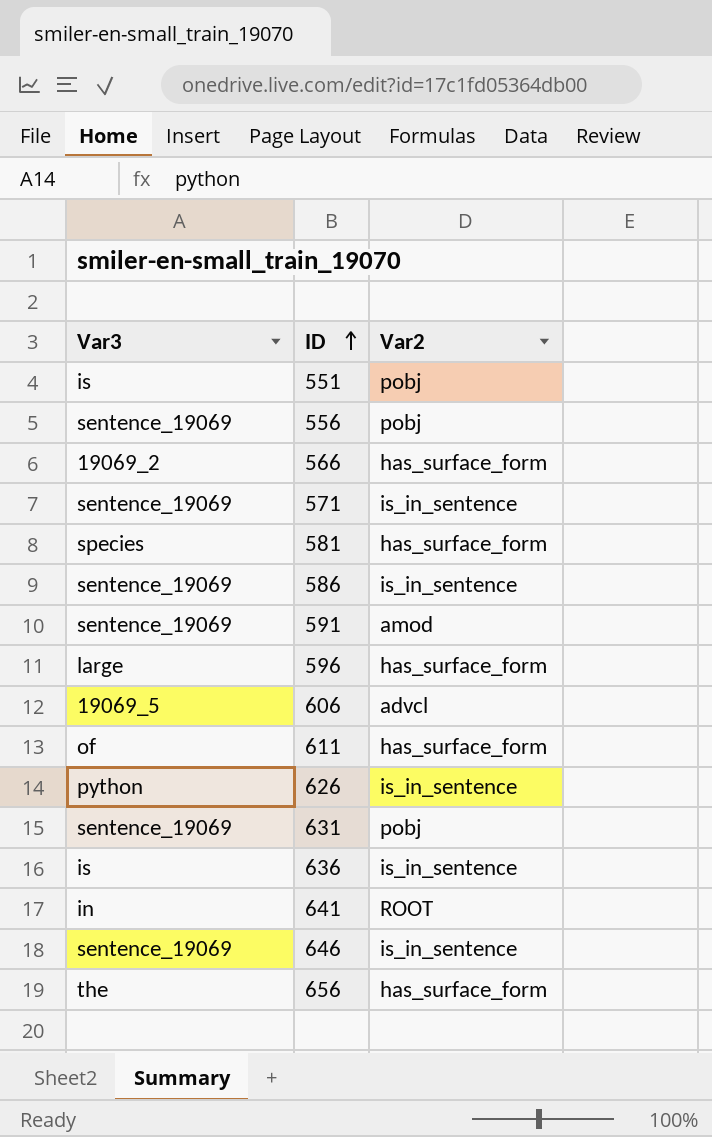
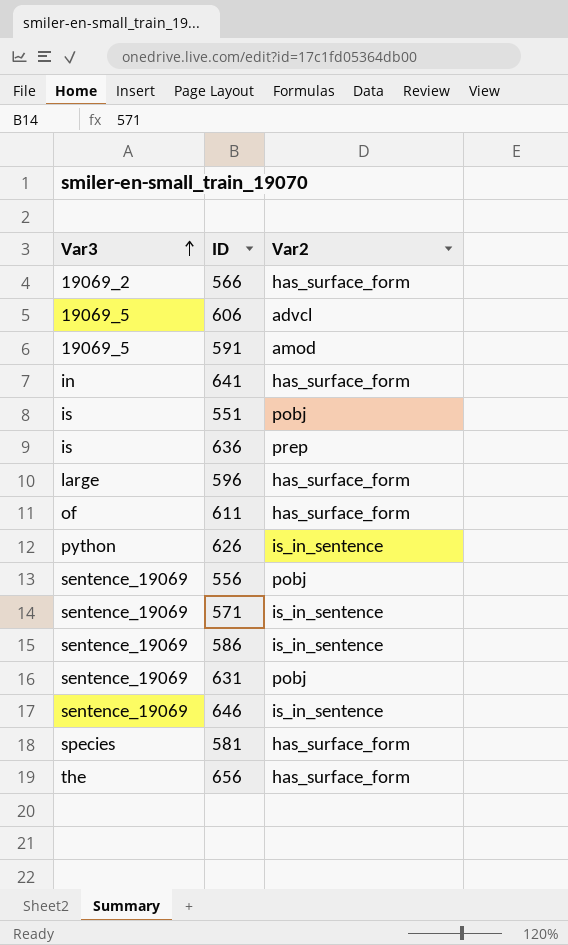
row order: ID ascending -> Var3 ascending
591 | Var3: sentence_19069 -> 19069_5
641 | Var2: ROOT -> has_surface_form
636 | Var2: is_in_sentence -> prep

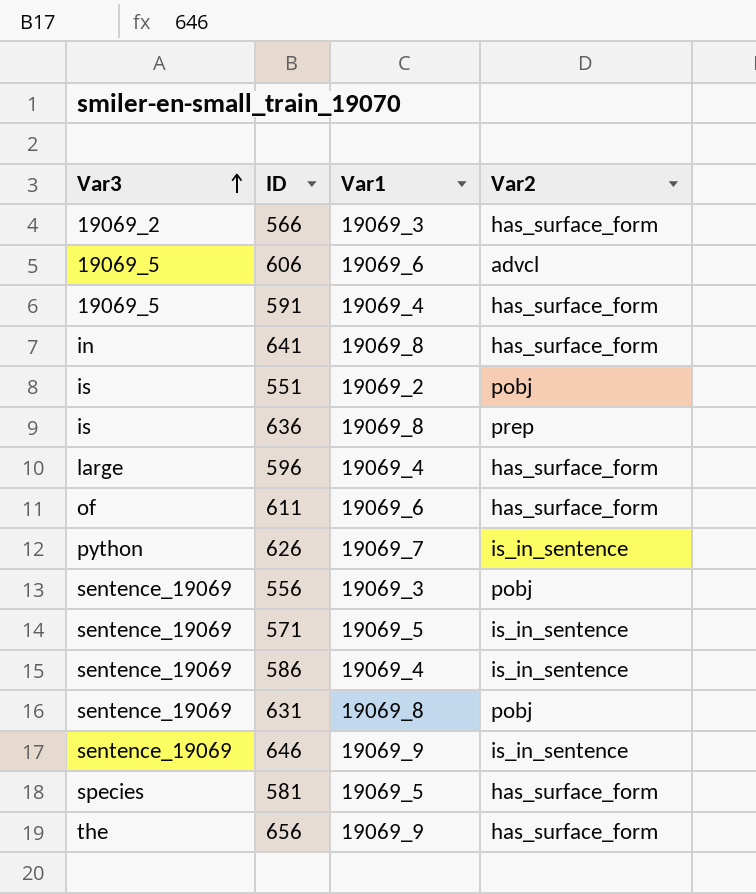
column Var1 | position: none -> 3
591 | Var2: amod -> has_surface_form

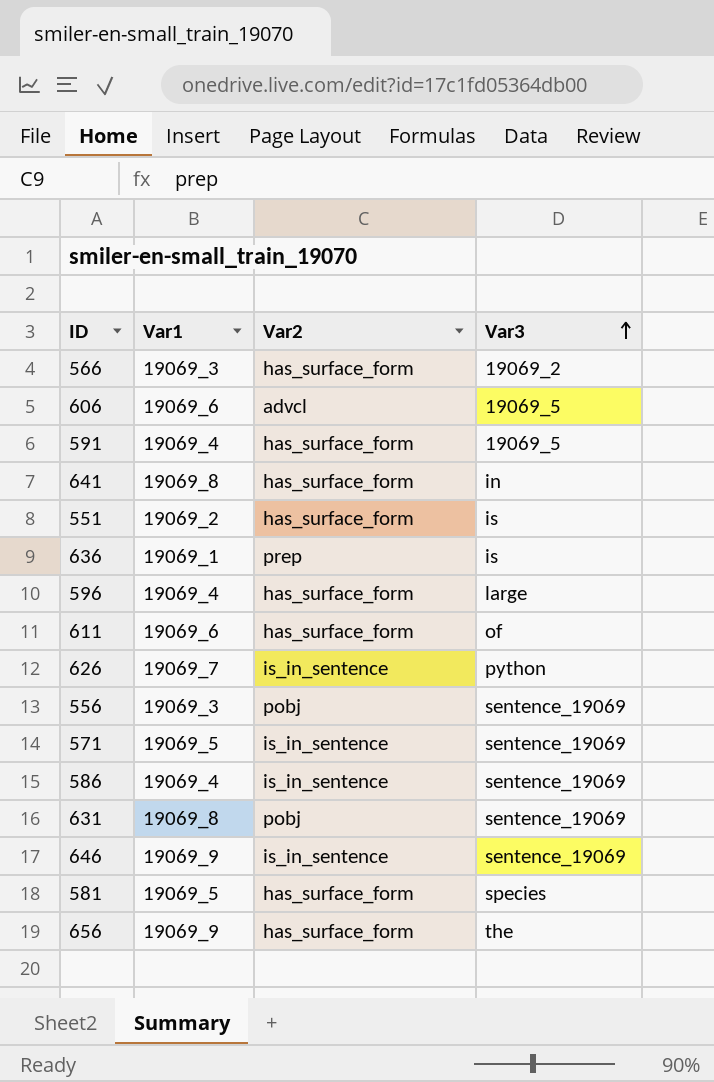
column Var3 | position: 1 -> 4
551 | Var2: pobj -> has_surface_form
636 | Var1: 19069_8 -> 19069_1

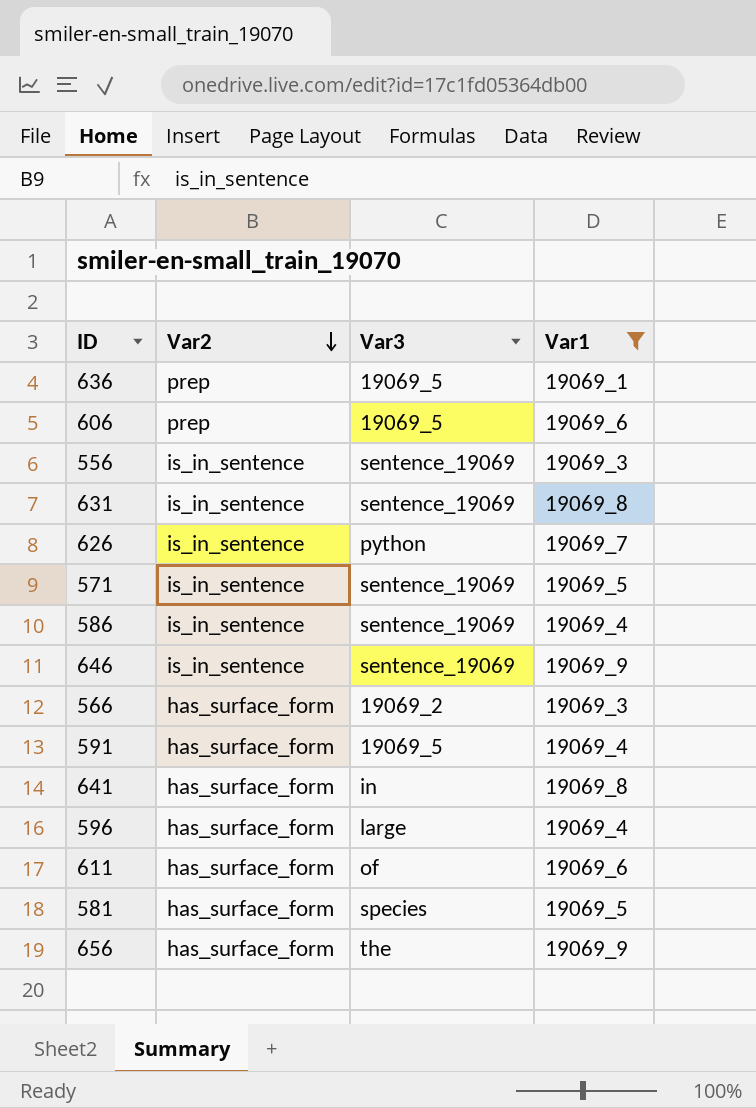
filter: none -> Var1 != 19069_2
row order: Var3 ascending -> Var2 descending
column Var1 | position: 2 -> 4
636 | Var3: is -> 19069_5
606 | Var2: advcl -> prep
556 | Var2: pobj -> is_in_sentence
631 | Var2: pobj -> is_in_sentence

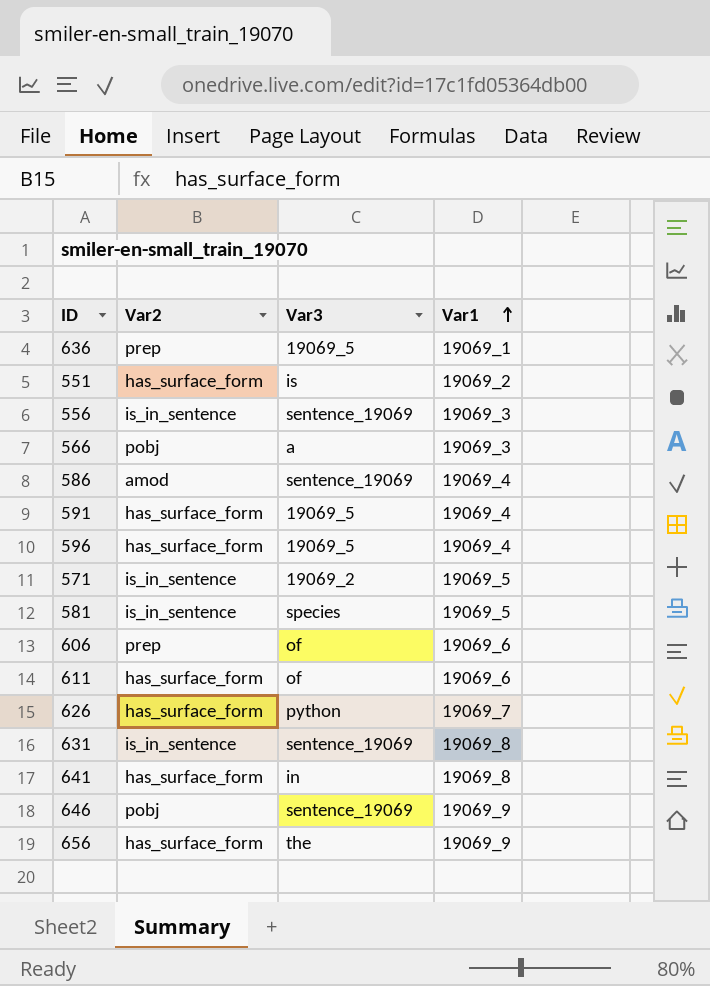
filter: Var1 != 19069_2 -> none
row order: Var2 descending -> Var1 ascending
566 | Var2: has_surface_form -> pobj
566 | Var3: 19069_2 -> a
586 | Var2: is_in_sentence -> amod
596 | Var3: large -> 19069_5
571 | Var3: sentence_19069 -> 19069_2
581 | Var2: has_surface_form -> is_in_sentence
606 | Var3: 19069_5 -> of
626 | Var2: is_in_sentence -> has_surface_form
646 | Var2: is_in_sentence -> pobj

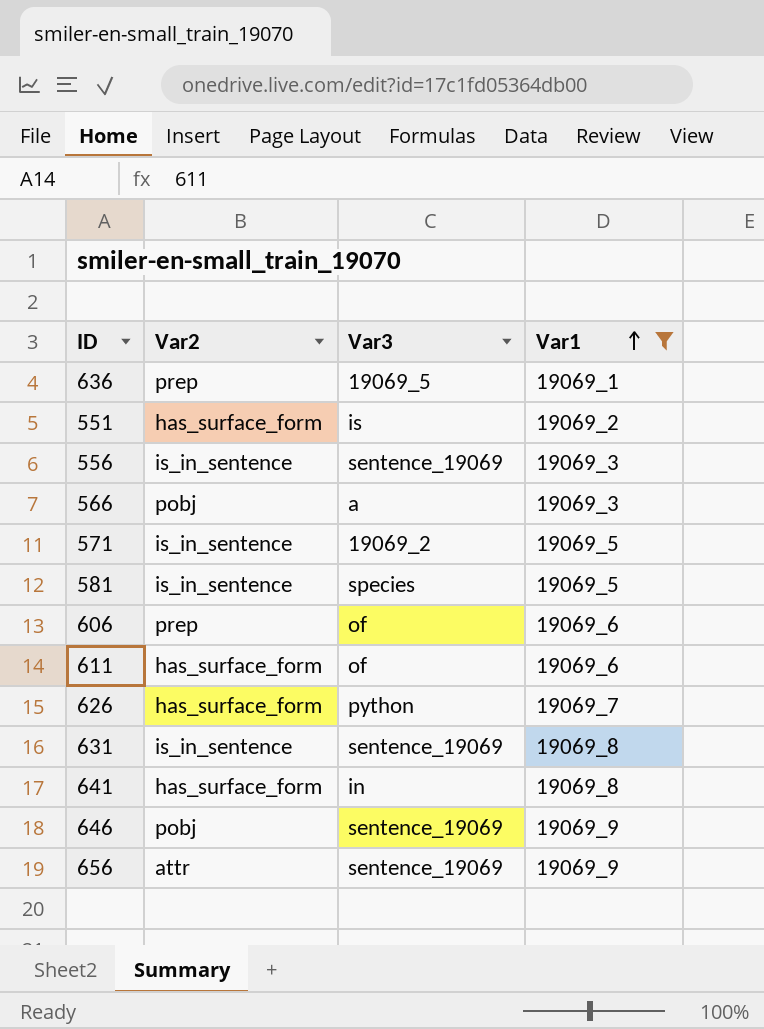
filter: none -> Var1 != 19069_4
656 | Var2: has_surface_form -> attr
656 | Var3: the -> sentence_19069

